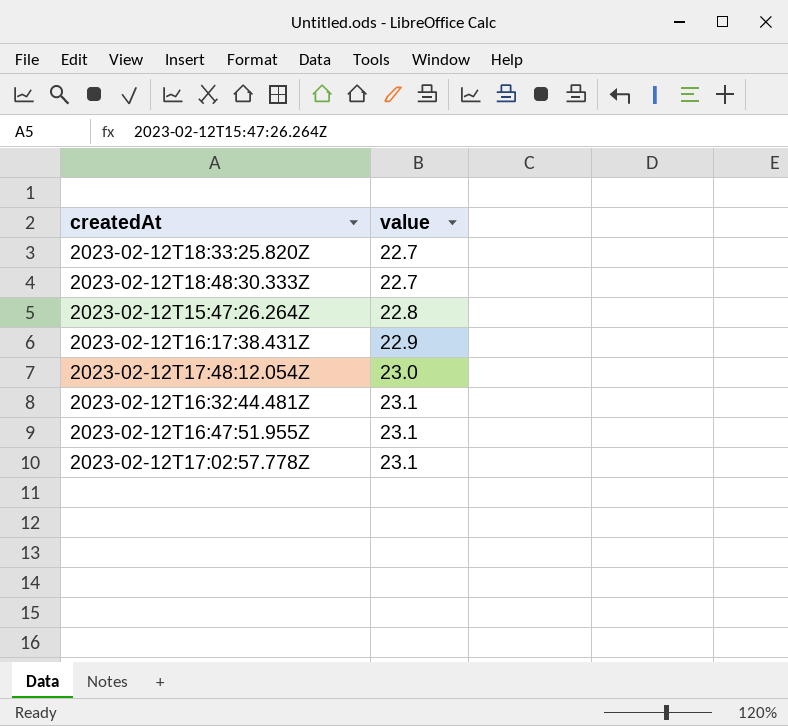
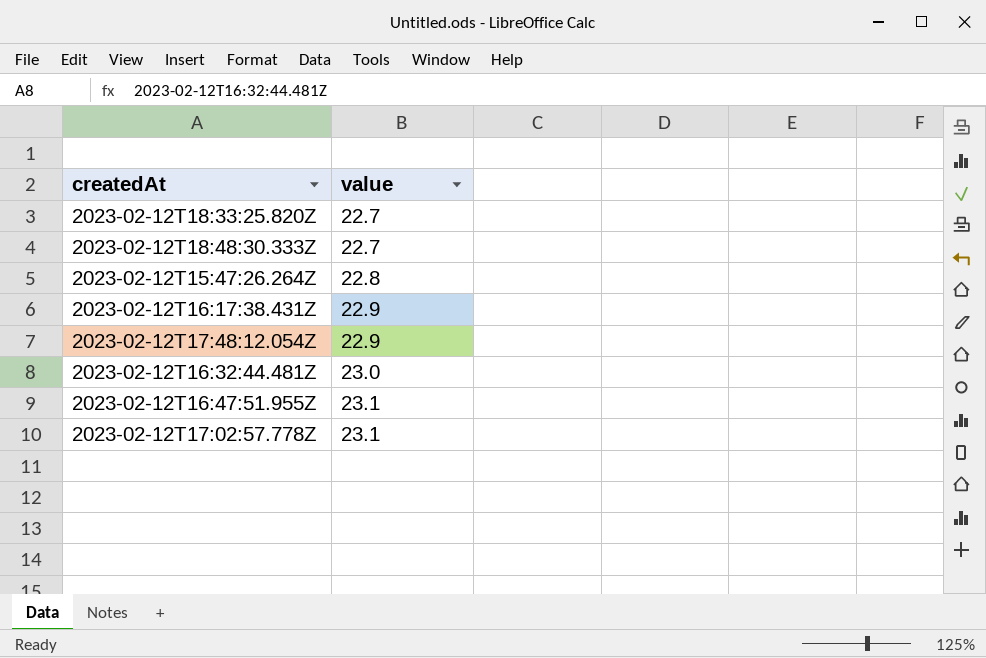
2023-02-12T17:48:12.054Z | value: 23.0 -> 22.9
2023-02-12T16:32:44.481Z | value: 23.1 -> 23.0

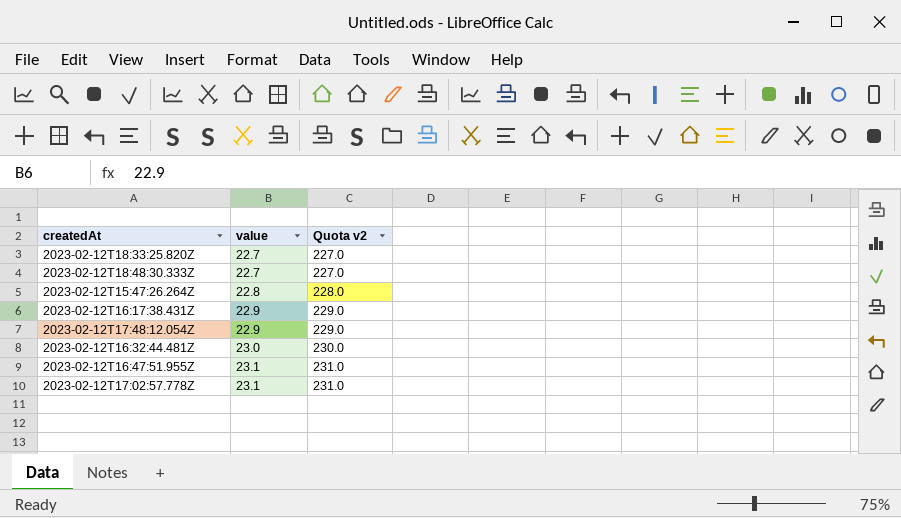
column Quota v2 | formula: none -> [value] * 10

